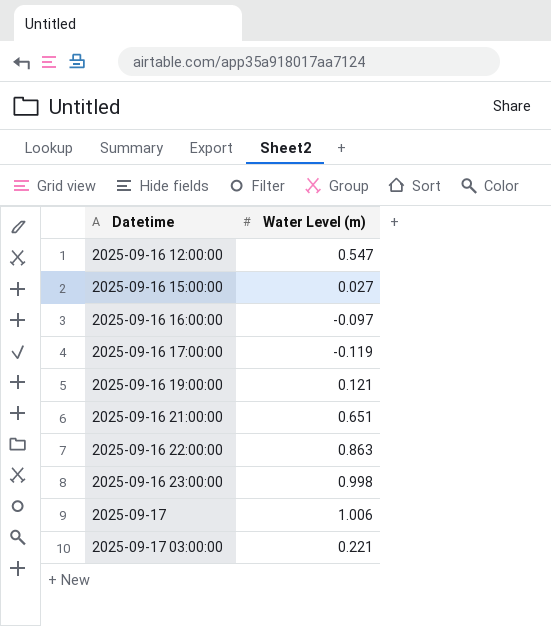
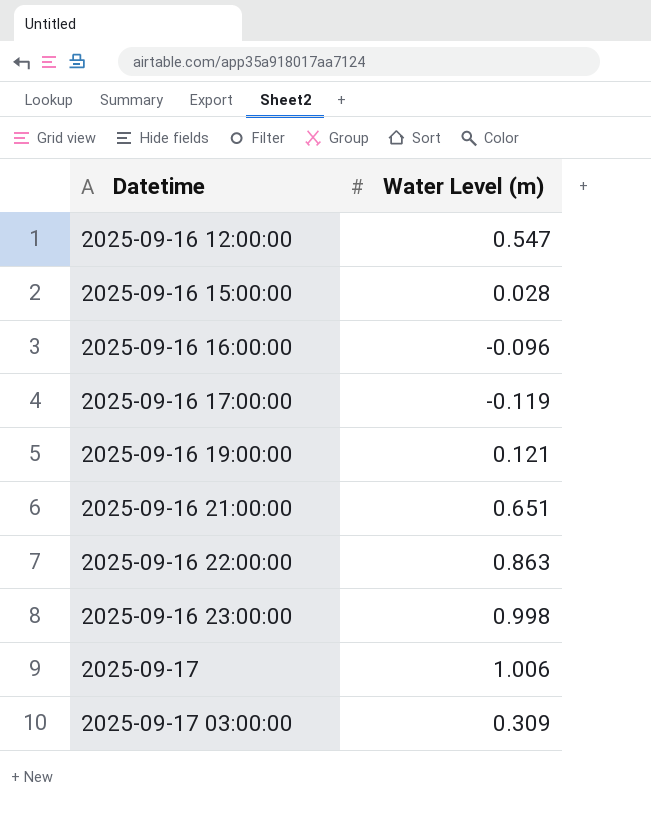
2025-09-16 15:00:00 | Water Level (m): 0.027 -> 0.028
2025-09-16 16:00:00 | Water Level (m): -0.097 -> -0.096
2025-09-17 03:00:00 | Water Level (m): 0.221 -> 0.309

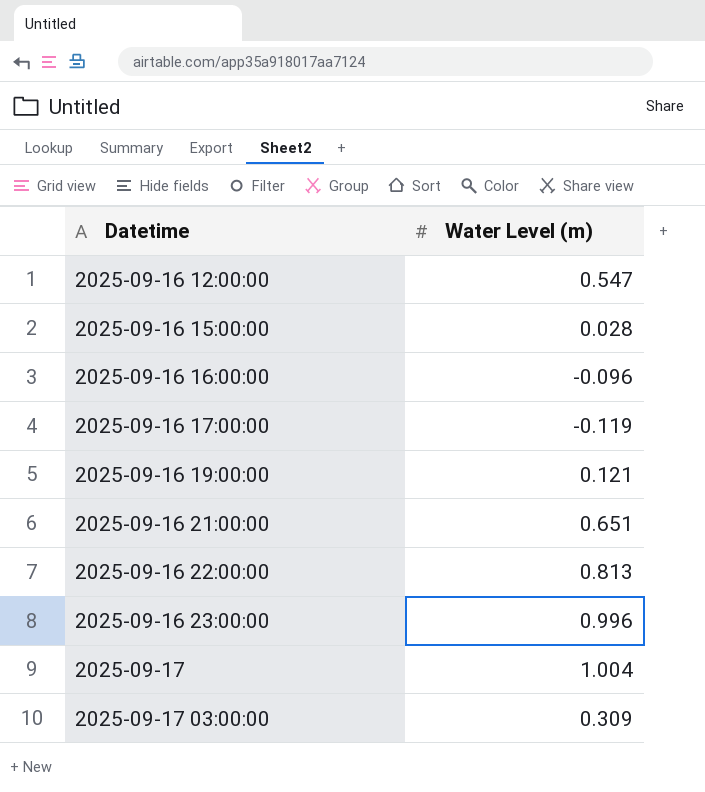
2025-09-16 22:00:00 | Water Level (m): 0.863 -> 0.813
2025-09-16 23:00:00 | Water Level (m): 0.998 -> 0.996
2025-09-17 | Water Level (m): 1.006 -> 1.004

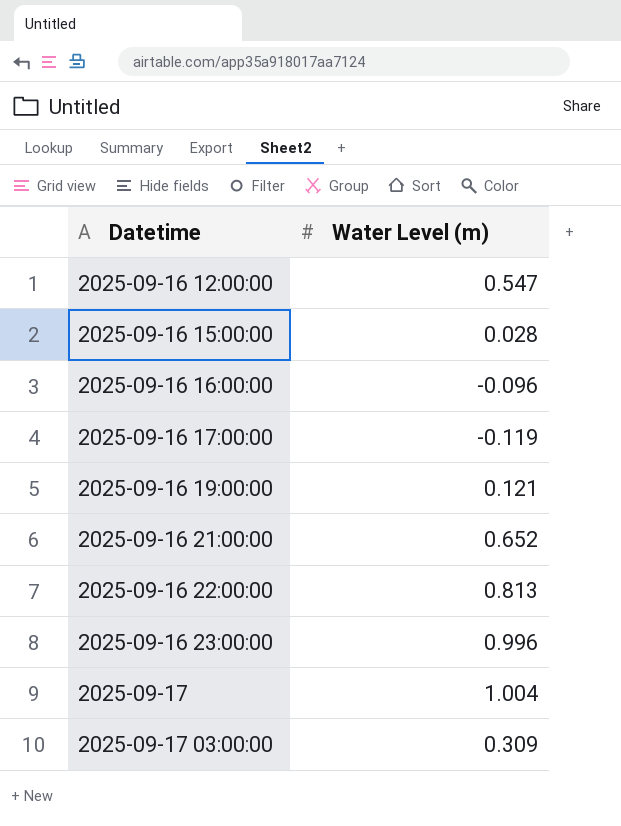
2025-09-16 21:00:00 | Water Level (m): 0.651 -> 0.652

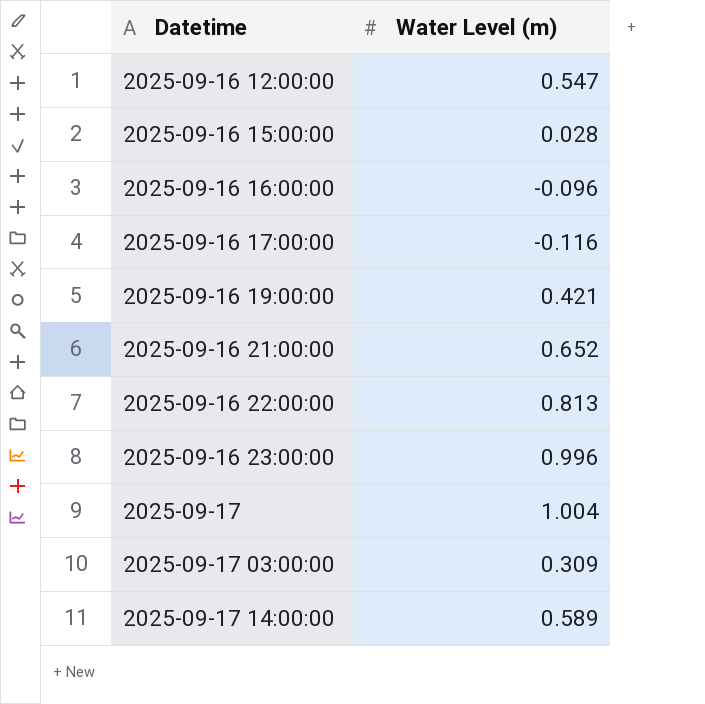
2025-09-16 17:00:00 | Water Level (m): -0.119 -> -0.116
2025-09-16 19:00:00 | Water Level (m): 0.121 -> 0.421
row 2025-09-17 14:00:00: none -> 0.589

